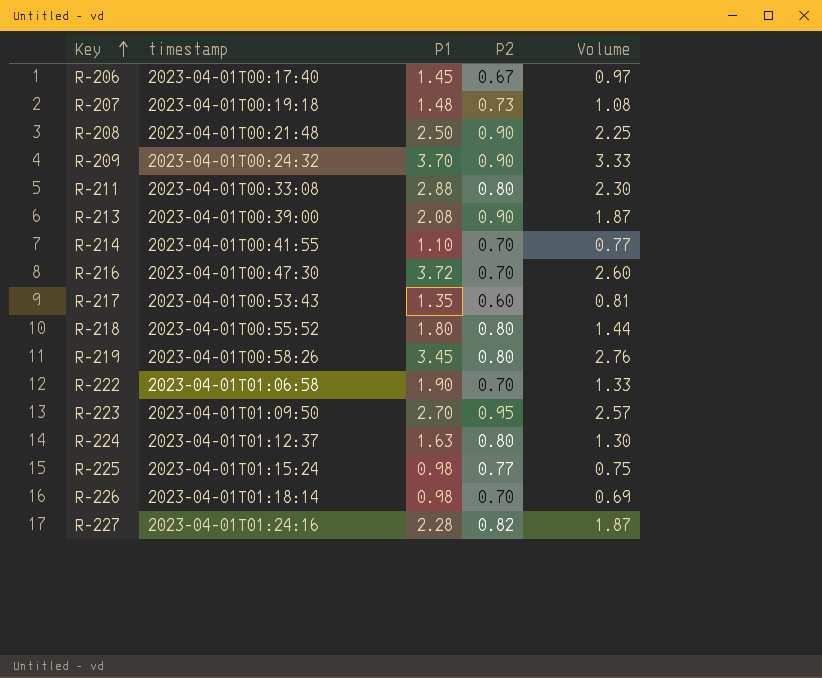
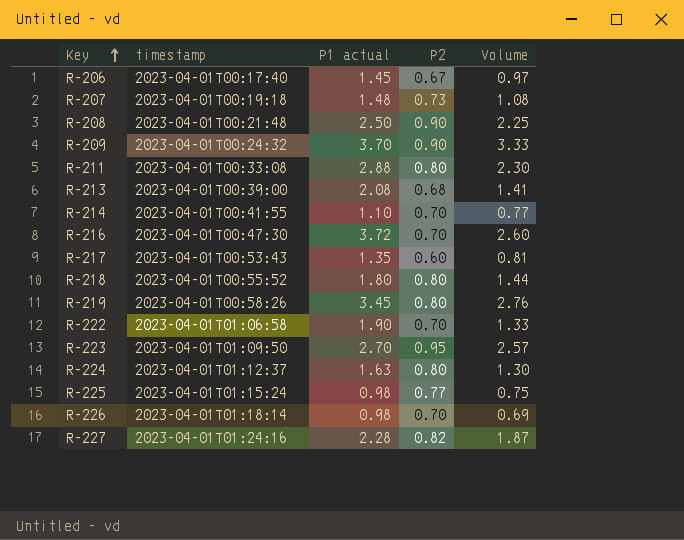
column name: P1 -> P1 actual
R-213 | P2: 0.90 -> 0.68
R-213 | Volume: 1.87 -> 1.41

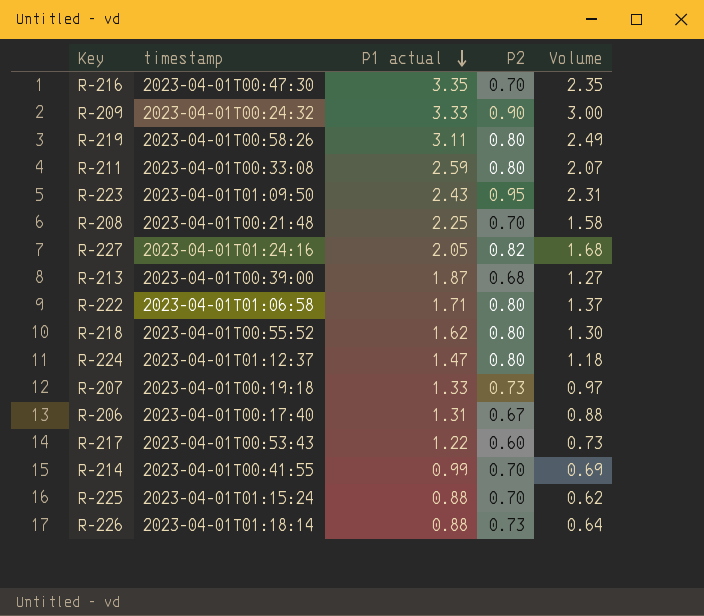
row order: Key ascending -> P1 actual descending
R-216 | P1 actual: 3.72 -> 3.35
R-216 | Volume: 2.60 -> 2.35
R-209 | P1 actual: 3.70 -> 3.33
R-209 | Volume: 3.33 -> 3.00
R-219 | P1 actual: 3.45 -> 3.11
R-219 | Volume: 2.76 -> 2.49
R-211 | P1 actual: 2.88 -> 2.59
R-211 | Volume: 2.30 -> 2.07
R-223 | P1 actual: 2.70 -> 2.43
R-223 | Volume: 2.57 -> 2.31
R-208 | P1 actual: 2.50 -> 2.25
R-208 | P2: 0.90 -> 0.70
R-208 | Volume: 2.25 -> 1.58
R-227 | P1 actual: 2.28 -> 2.05
R-227 | Volume: 1.87 -> 1.68
R-213 | P1 actual: 2.08 -> 1.87
R-213 | Volume: 1.41 -> 1.27
R-222 | P1 actual: 1.90 -> 1.71
R-222 | P2: 0.70 -> 0.80
R-222 | Volume: 1.33 -> 1.37
R-218 | P1 actual: 1.80 -> 1.62
R-218 | Volume: 1.44 -> 1.30
R-224 | P1 actual: 1.63 -> 1.47
R-224 | Volume: 1.30 -> 1.18
R-207 | P1 actual: 1.48 -> 1.33
R-207 | Volume: 1.08 -> 0.97
R-206 | P1 actual: 1.45 -> 1.31
R-206 | Volume: 0.97 -> 0.88
R-217 | P1 actual: 1.35 -> 1.22
R-217 | Volume: 0.81 -> 0.73
R-214 | P1 actual: 1.10 -> 0.99
R-214 | Volume: 0.77 -> 0.69
R-225 | P1 actual: 0.98 -> 0.88
R-225 | P2: 0.77 -> 0.70
R-225 | Volume: 0.75 -> 0.62
R-226 | P1 actual: 0.98 -> 0.88
R-226 | P2: 0.70 -> 0.73
R-226 | Volume: 0.69 -> 0.64

